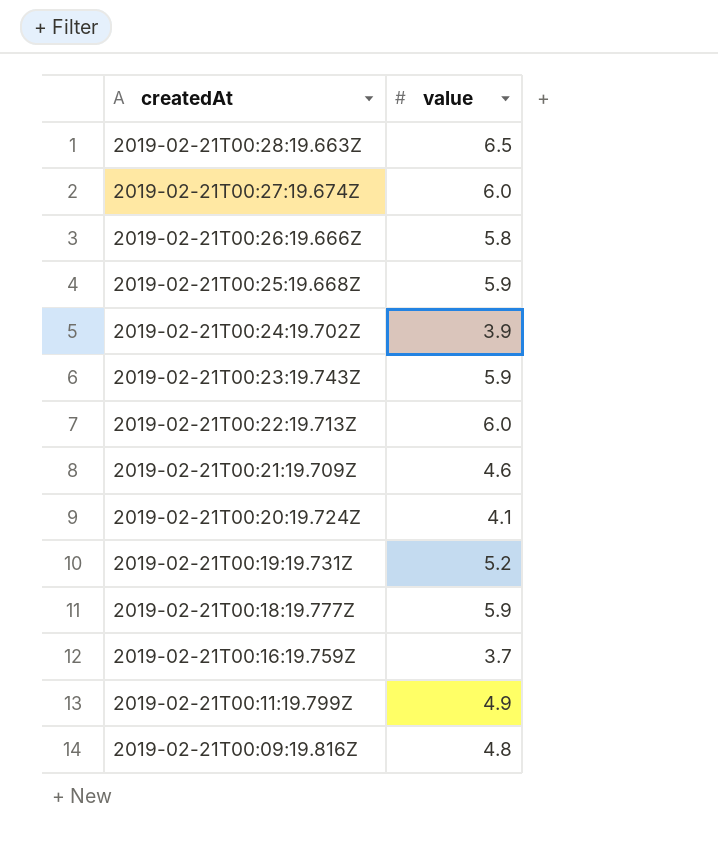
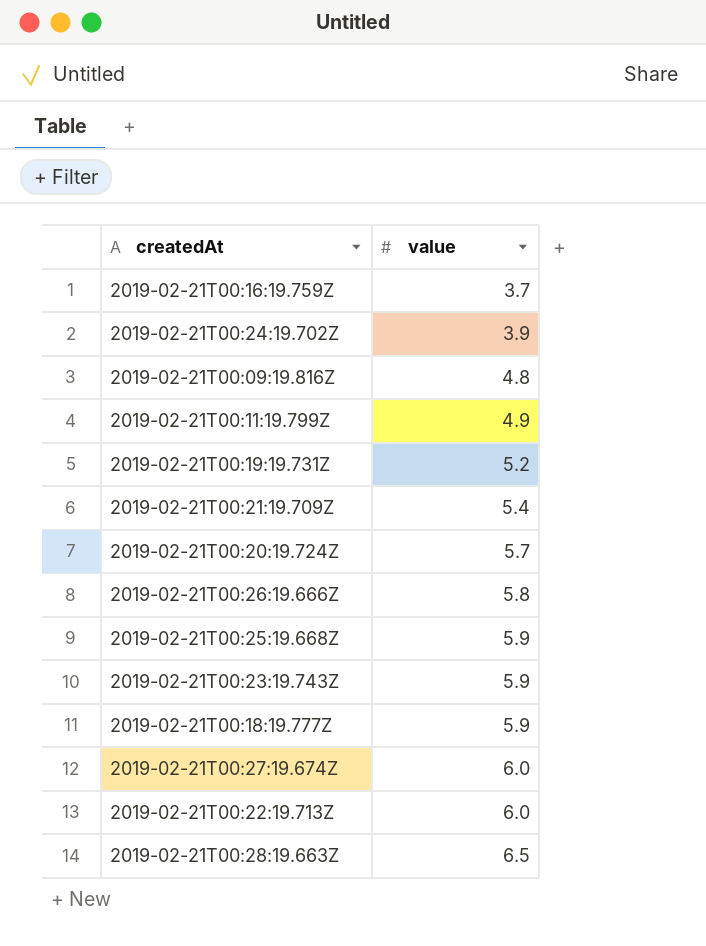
row order: createdAt descending -> value ascending
2019-02-21T00:21:19.709Z | value: 4.6 -> 5.4
2019-02-21T00:20:19.724Z | value: 4.1 -> 5.7

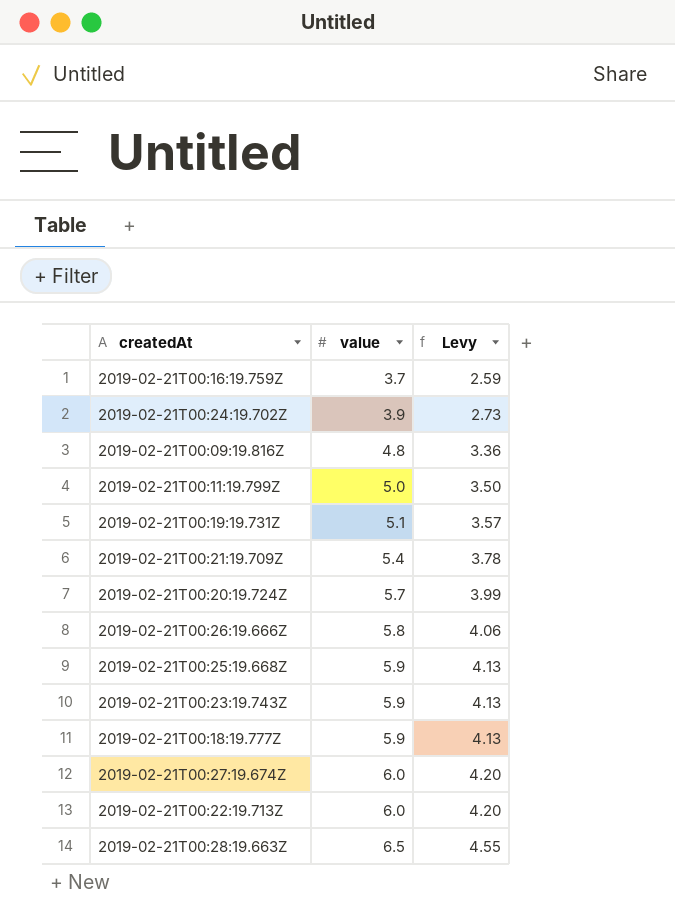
column Levy | formula: none -> [value] * 0.7
2019-02-21T00:11:19.799Z | value: 4.9 -> 5.0
2019-02-21T00:19:19.731Z | value: 5.2 -> 5.1

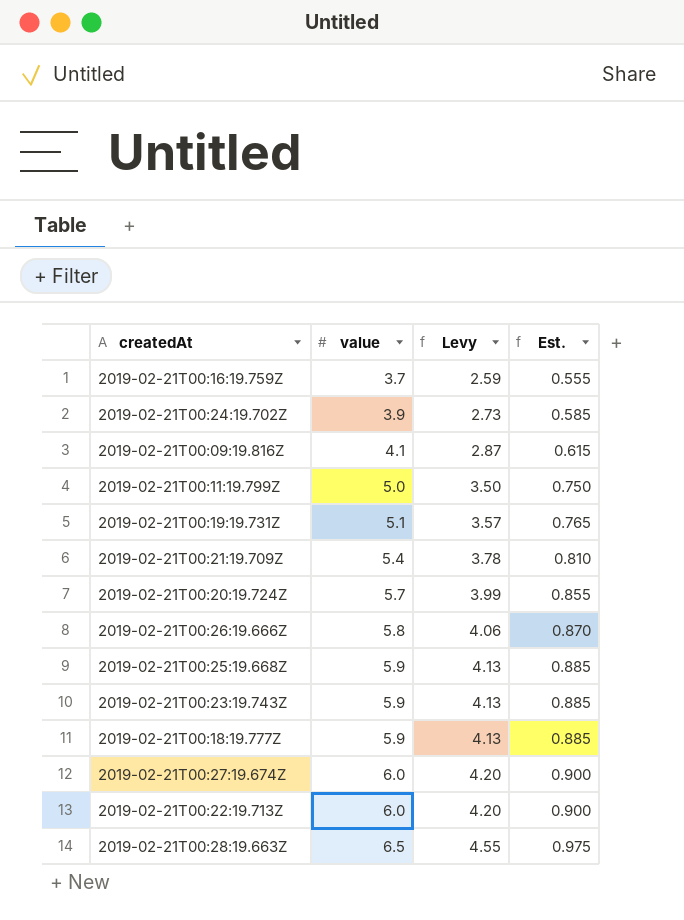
column Est. | formula: none -> [value] * 0.15
2019-02-21T00:09:19.816Z | value: 4.8 -> 4.1
2019-02-21T00:09:19.816Z | Levy: 3.36 -> 2.87

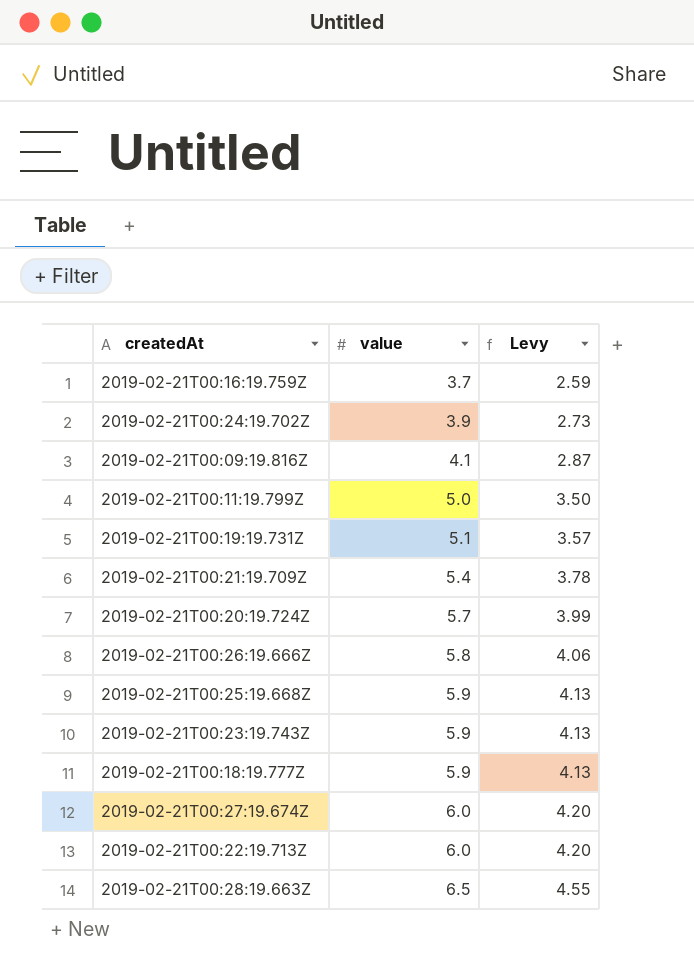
column Est. | formula: [value] * 0.15 -> none

